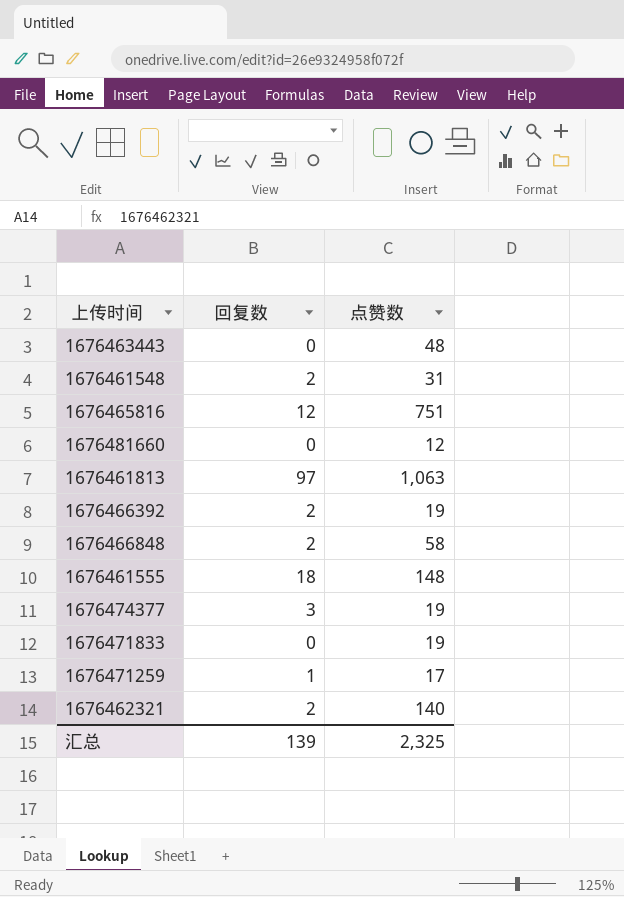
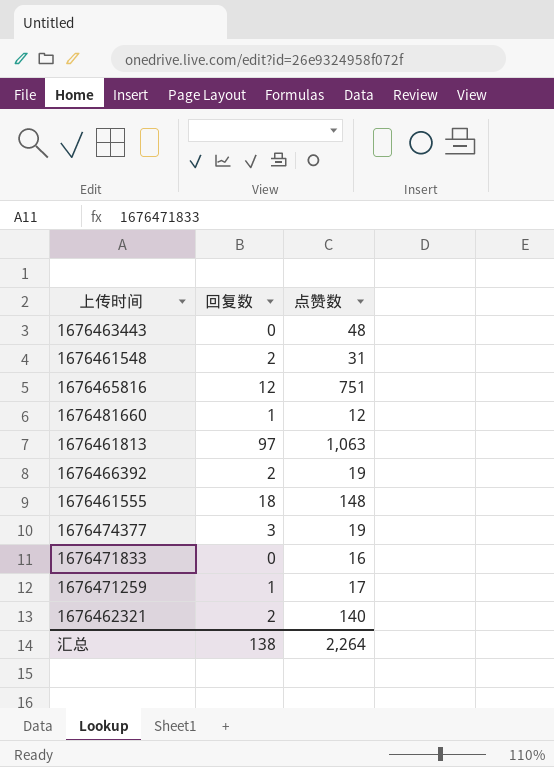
row 1676466848: 2 | 58 -> none
1676481660 | 回复数: 0 -> 1
1676471833 | 点赞数: 19 -> 16
汇总 | 回复数: 139 -> 138
汇总 | 点赞数: 2,325 -> 2,264

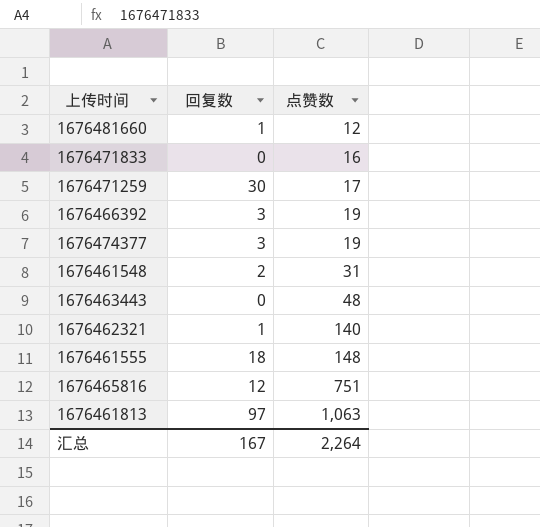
row order: none -> 点赞数 ascending
1676471259 | 回复数: 1 -> 30
1676466392 | 回复数: 2 -> 3
1676462321 | 回复数: 2 -> 1
汇总 | 回复数: 138 -> 167

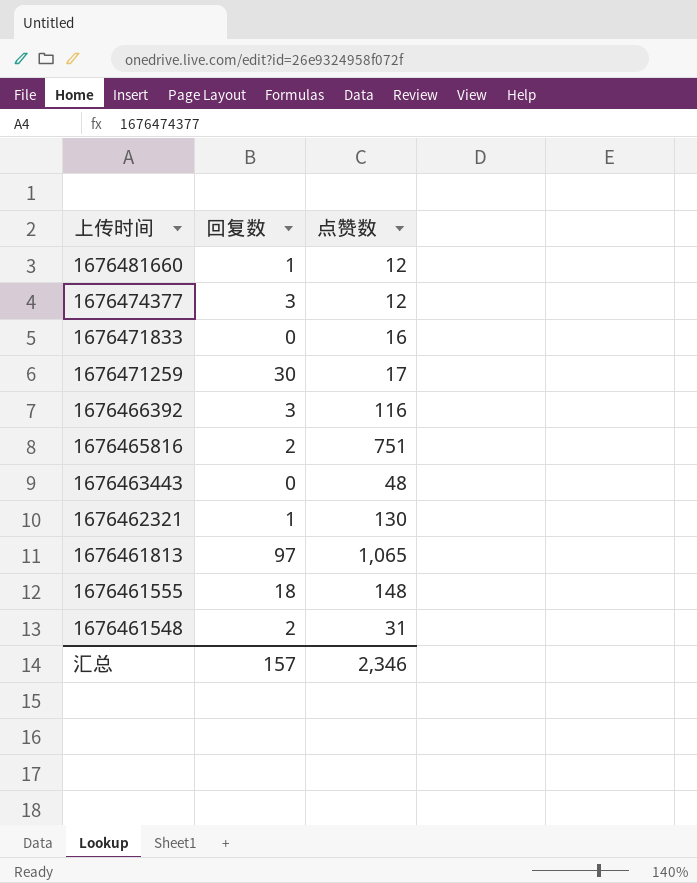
row order: 点赞数 ascending -> 上传时间 descending
1676474377 | 点赞数: 19 -> 12
1676466392 | 点赞数: 19 -> 116
1676465816 | 回复数: 12 -> 2
1676462321 | 点赞数: 140 -> 130
1676461813 | 点赞数: 1,063 -> 1,065
汇总 | 回复数: 167 -> 157
汇总 | 点赞数: 2,264 -> 2,346

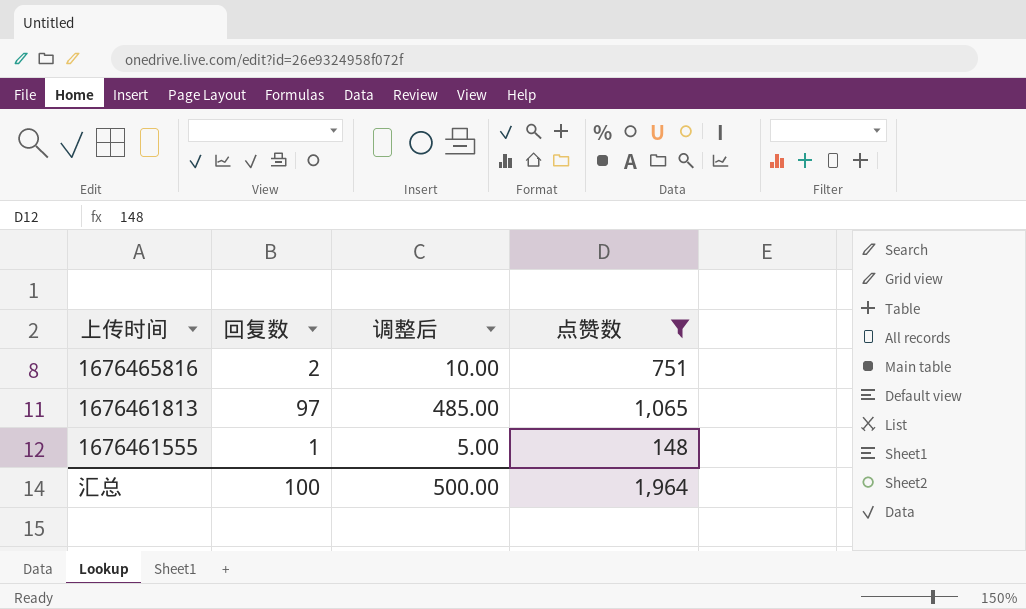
filter: none -> 点赞数 >= 148
column 调整后 | formula: none -> [回复数] * 5
1676461555 | 回复数: 18 -> 1
汇总 | 回复数: 157 -> 100
汇总 | 点赞数: 2,346 -> 1,964

